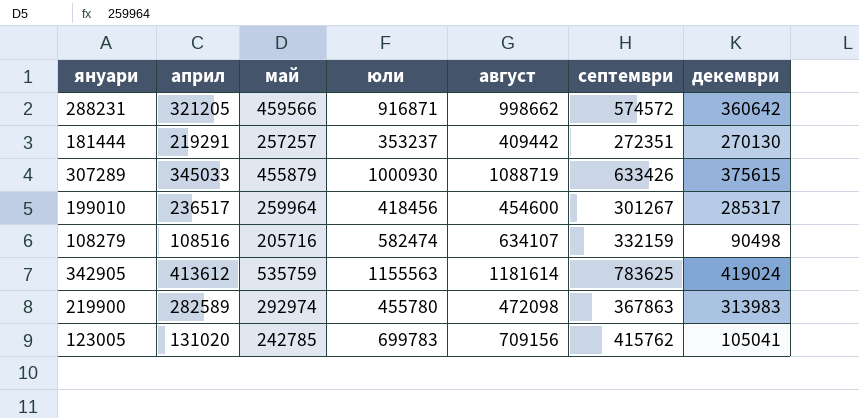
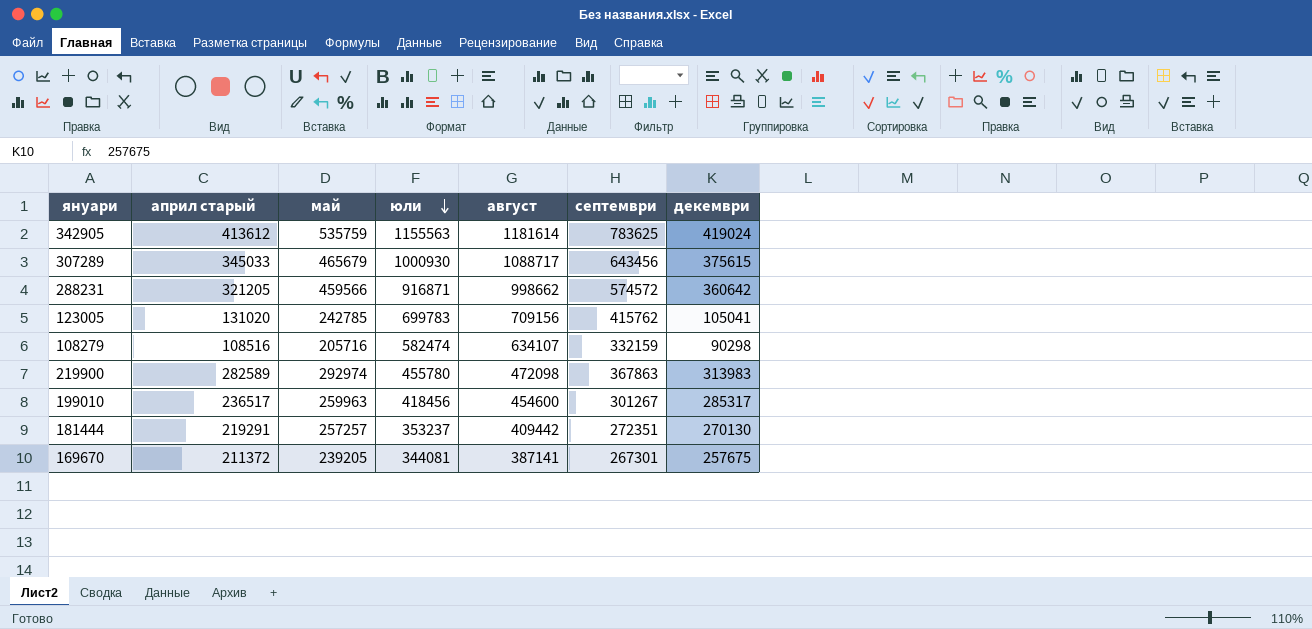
row order: none -> юли descending
column name: април -> април старый
307289 | май: 455879 -> 465679
307289 | август: 1088719 -> 1088717
307289 | септември: 633426 -> 643456
108279 | декември: 90498 -> 90298
199010 | май: 259964 -> 259963
row 169670: none -> 211372 | 239205 | 344081 | 387141 | 267301 | 257675

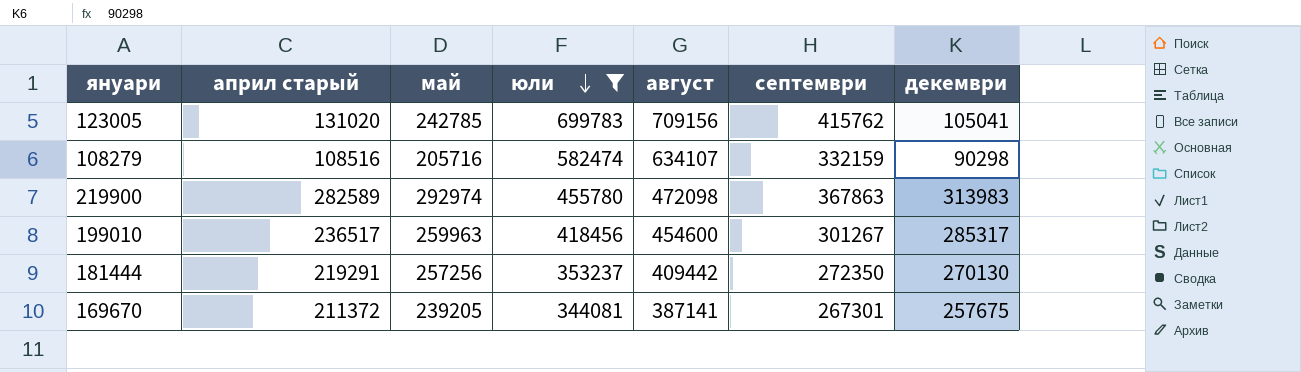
filter: none -> юли <= 699783
181444 | май: 257257 -> 257256
181444 | септември: 272351 -> 272350

